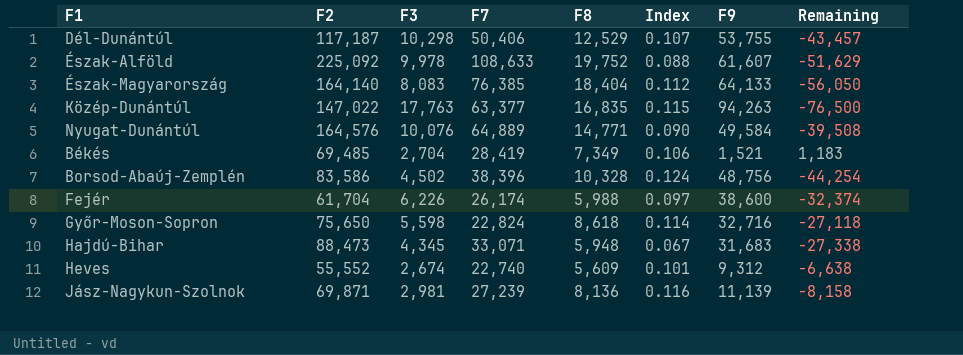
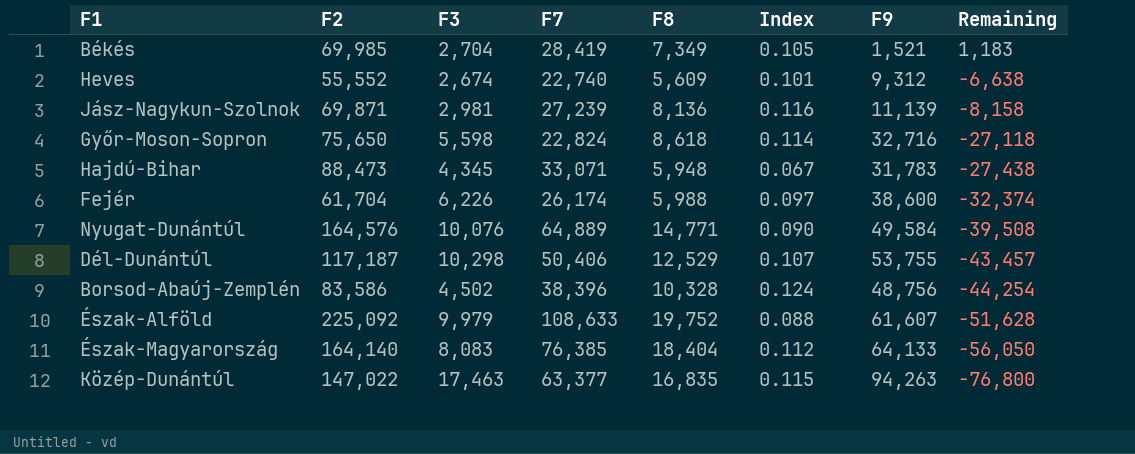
row order: none -> Remaining descending
Békés | F2: 69,485 -> 69,985
Békés | Index: 0.106 -> 0.105
Hajdú-Bihar | F9: 31,683 -> 31,783
Hajdú-Bihar | Remaining: -27,338 -> -27,438
Észak-Alföld | F3: 9,978 -> 9,979
Észak-Alföld | Remaining: -51,629 -> -51,628
Közép-Dunántúl | F3: 17,763 -> 17,463
Közép-Dunántúl | Remaining: -76,500 -> -76,800

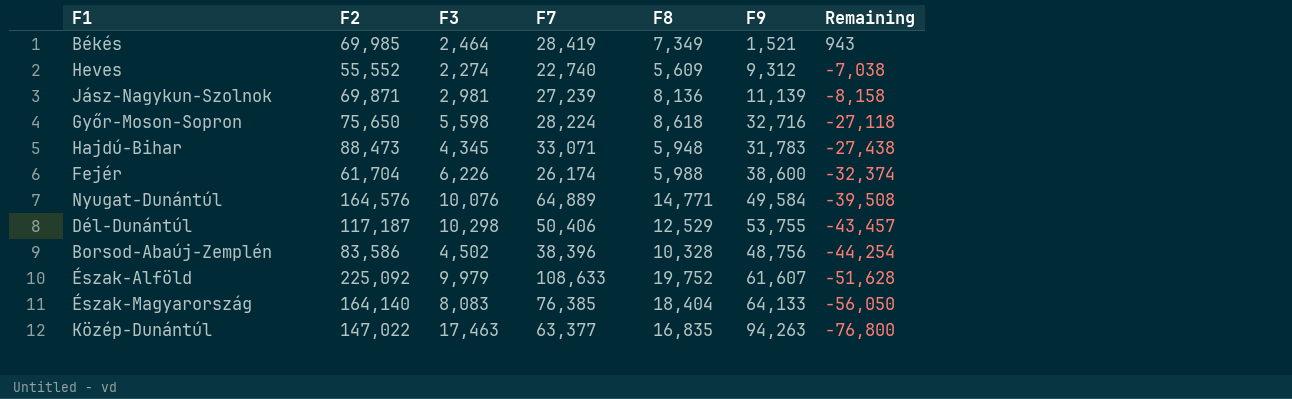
column Index | formula: [F8] / [F2] -> none
Békés | F3: 2,704 -> 2,464
Békés | Remaining: 1,183 -> 943
Heves | F3: 2,674 -> 2,274
Heves | Remaining: -6,638 -> -7,038
Győr-Moson-Sopron | F7: 22,824 -> 28,224

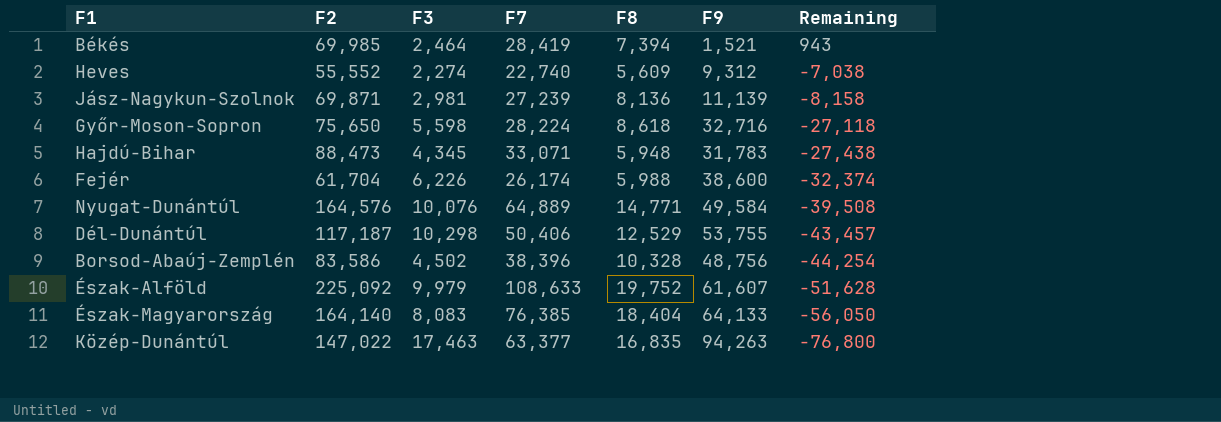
Békés | F8: 7,349 -> 7,394

